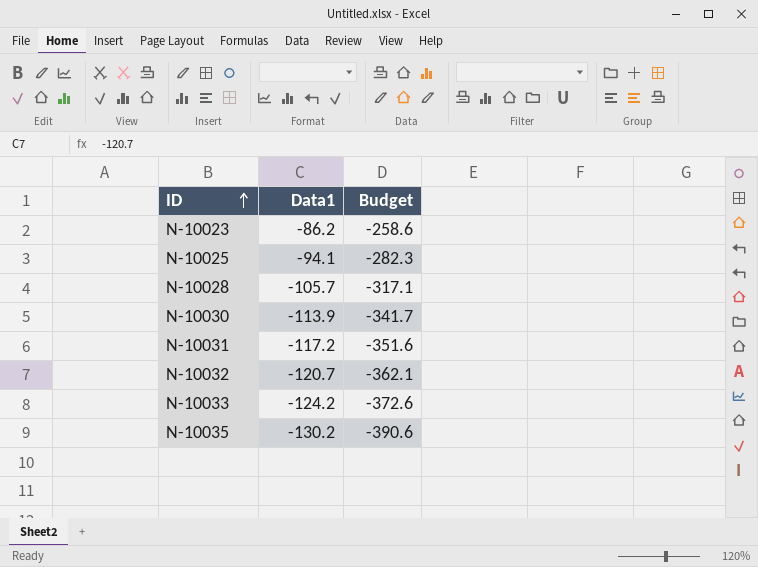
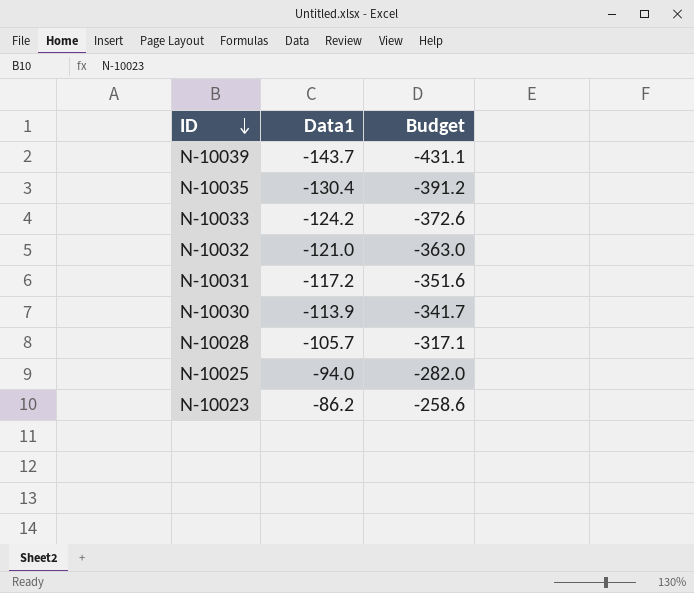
row order: ID ascending -> ID descending
row N-10039: none -> -143.7 | -431.1
N-10035 | Data1: -130.2 -> -130.4
N-10035 | Budget: -390.6 -> -391.2
N-10032 | Data1: -120.7 -> -121.0
N-10032 | Budget: -362.1 -> -363.0
N-10025 | Data1: -94.1 -> -94.0
N-10025 | Budget: -282.3 -> -282.0

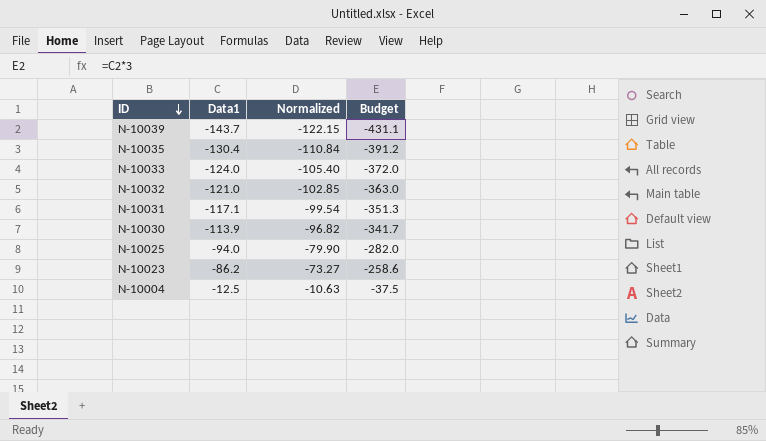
column Normalized | formula: none -> [Data1] * 0.85
row N-10028: -105.7 | -317.1 -> none
N-10033 | Data1: -124.2 -> -124.0
N-10033 | Budget: -372.6 -> -372.0
N-10031 | Data1: -117.2 -> -117.1
N-10031 | Budget: -351.6 -> -351.3
row N-10004: none -> -12.5 | -10.63 | -37.5

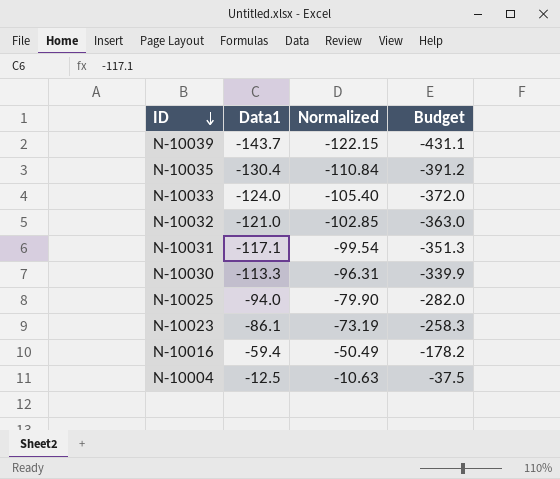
N-10030 | Data1: -113.9 -> -113.3
N-10030 | Normalized: -96.82 -> -96.31
N-10030 | Budget: -341.7 -> -339.9
N-10023 | Data1: -86.2 -> -86.1
N-10023 | Normalized: -73.27 -> -73.19
N-10023 | Budget: -258.6 -> -258.3
row N-10016: none -> -59.4 | -50.49 | -178.2

